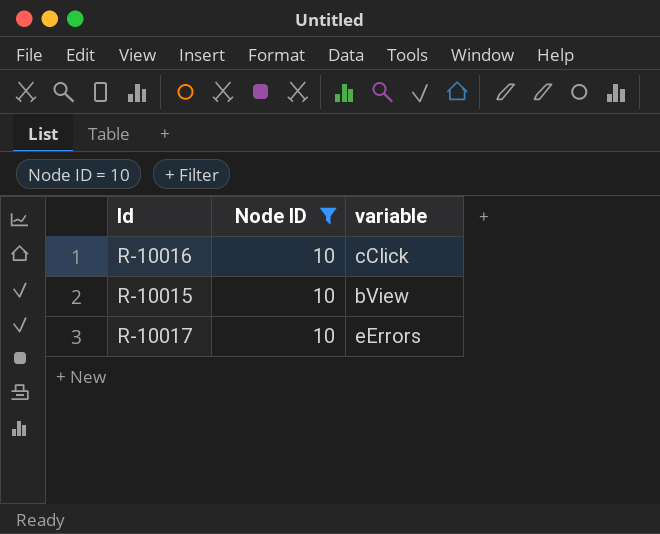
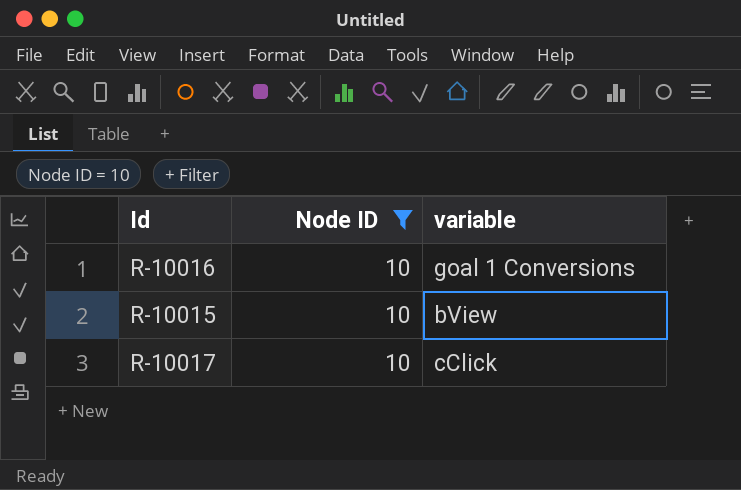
R-10016 | variable: cClick -> goal 1 Conversions
R-10017 | variable: eErrors -> cClick

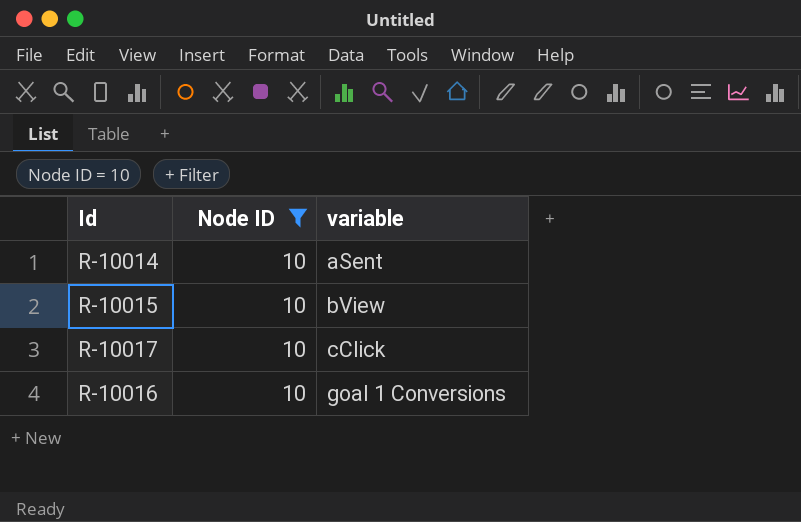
row order: none -> variable ascending
row R-10014: none -> 10 | aSent

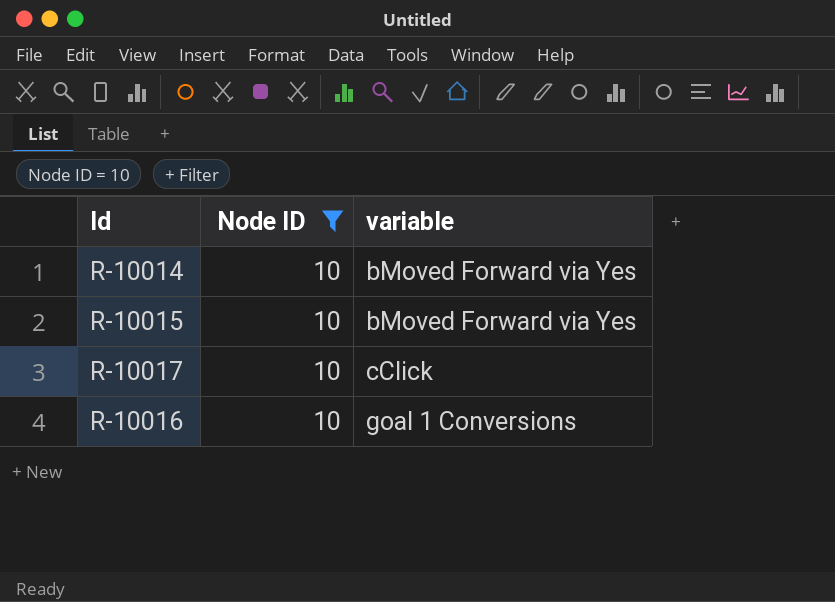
R-10014 | variable: aSent -> bMoved Forward via Yes
R-10015 | variable: bView -> bMoved Forward via Yes

